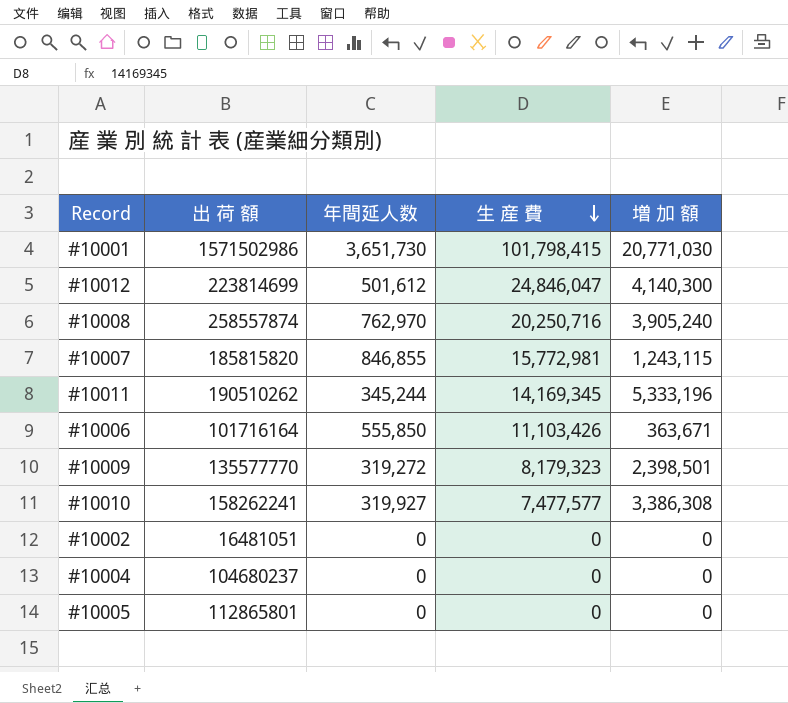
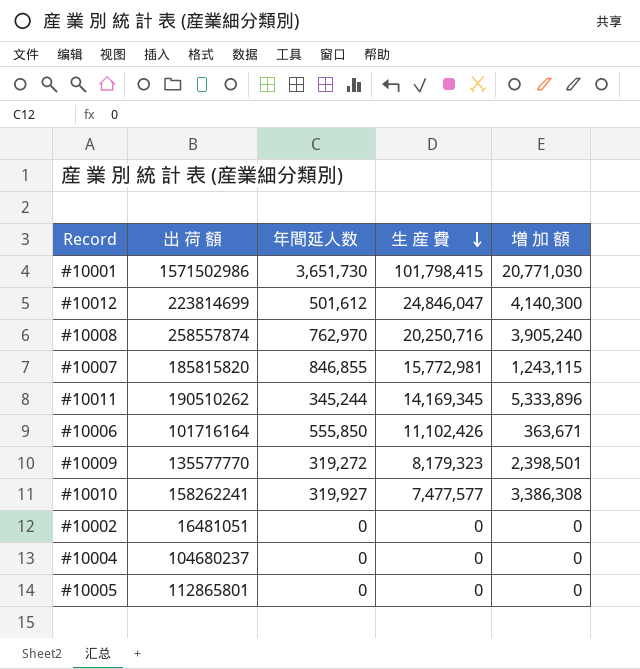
#10011 | 増 加 額: 5,333,196 -> 5,333,896
#10006 | 生 産 費: 11,103,426 -> 11,102,426

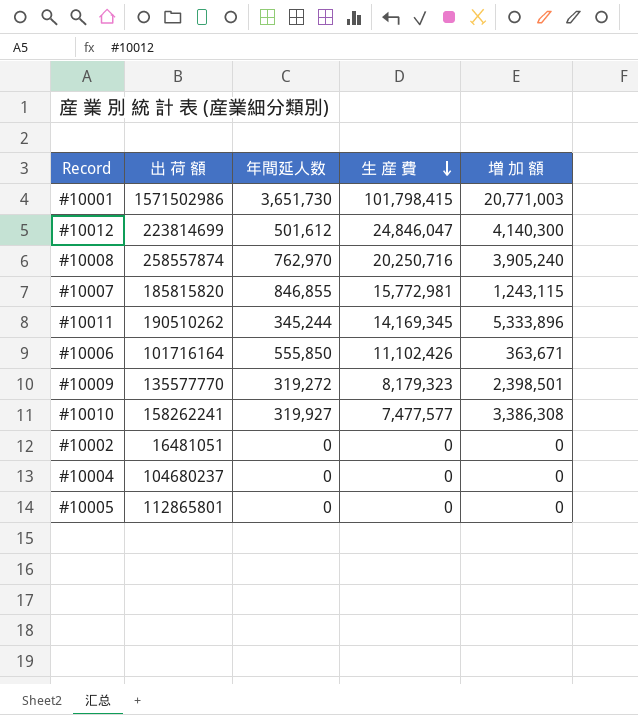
#10001 | 増 加 額: 20,771,030 -> 20,771,003

